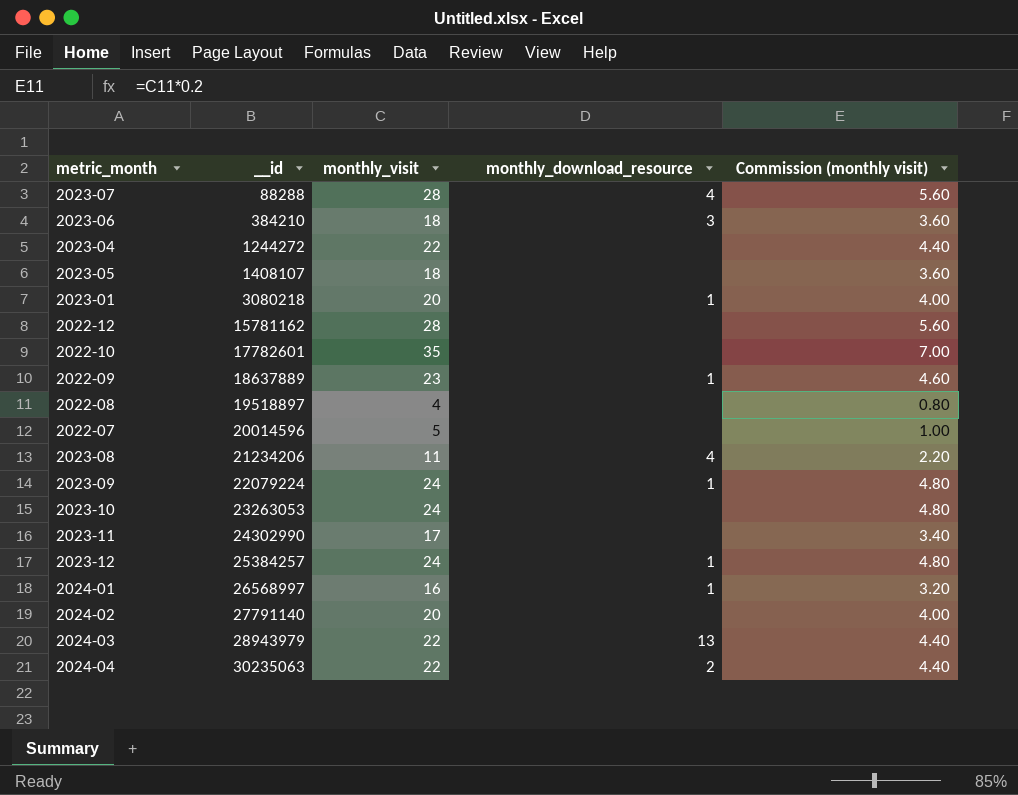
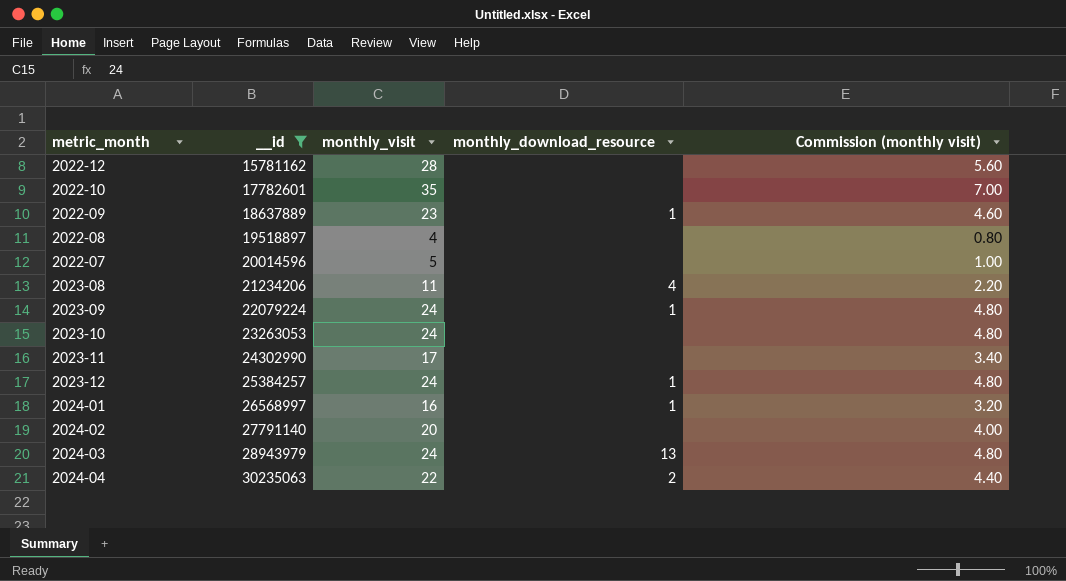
filter: none -> __id >= 15781162
2024-03 | monthly_visit: 22 -> 24
2024-03 | Commission (monthly visit): 4.40 -> 4.80

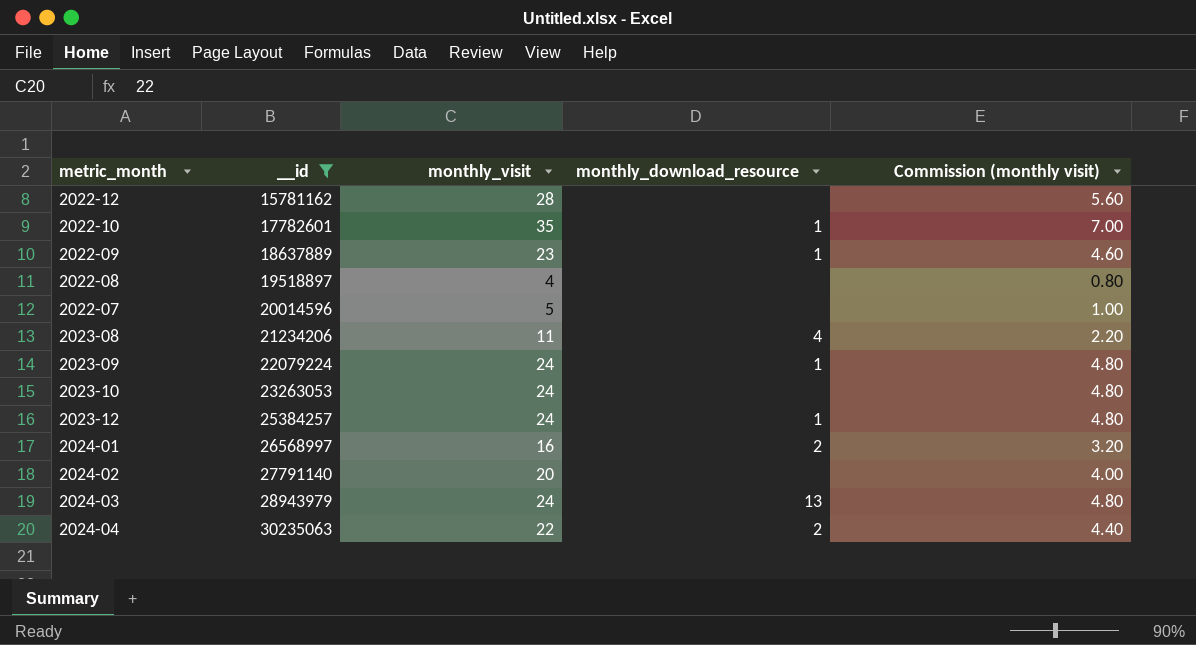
row 2023-11: 24302990 | 17 | none | 3.40 -> none
2022-10 | monthly_download_resource: none -> 1
2024-01 | monthly_download_resource: 1 -> 2

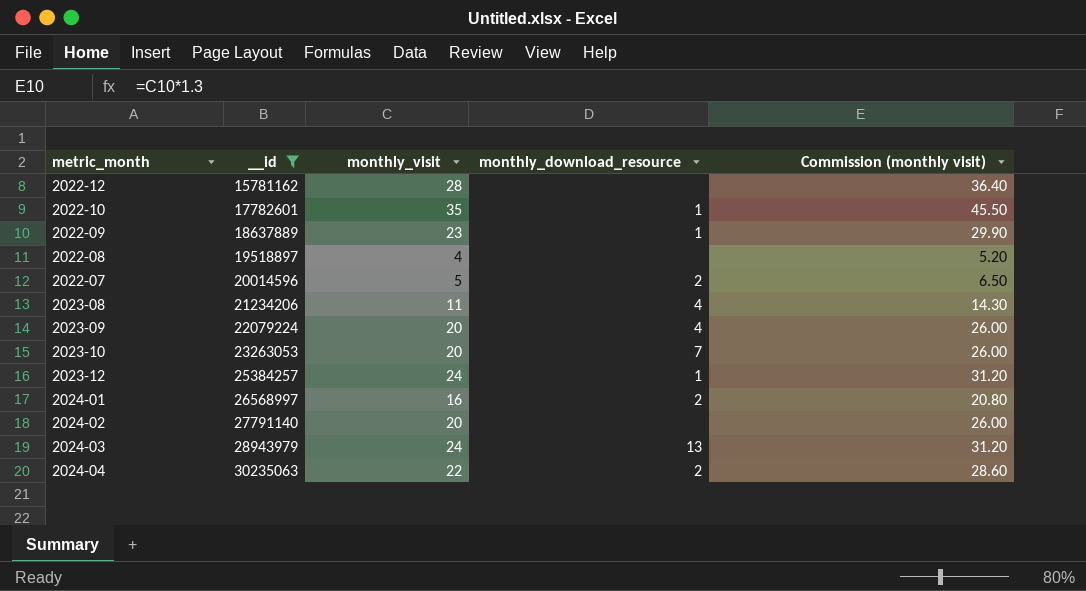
column Commission (monthly visit) | formula: [monthly_visit] * 0.2 -> [monthly_visit] * 1.3
2022-07 | monthly_download_resource: none -> 2
2023-09 | monthly_visit: 24 -> 20
2023-09 | monthly_download_resource: 1 -> 4
2023-10 | monthly_visit: 24 -> 20
2023-10 | monthly_download_resource: none -> 7

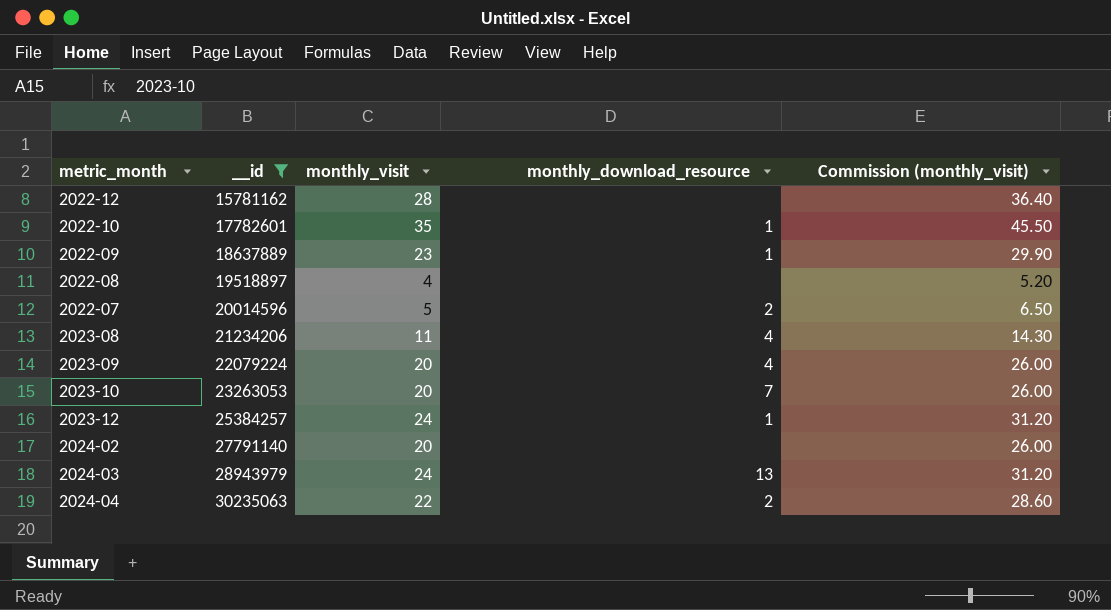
column name: Commission (monthly visit) -> Commission (monthly_visit)
row 2024-01: 26568997 | 16 | 2 | 20.80 -> none

